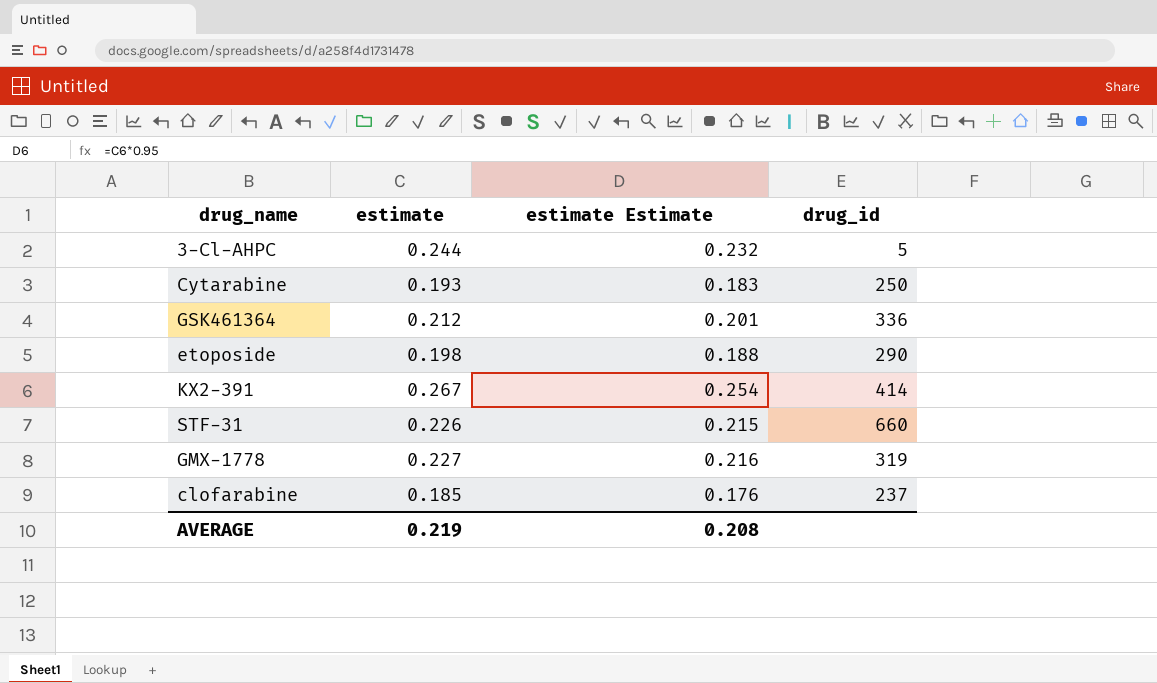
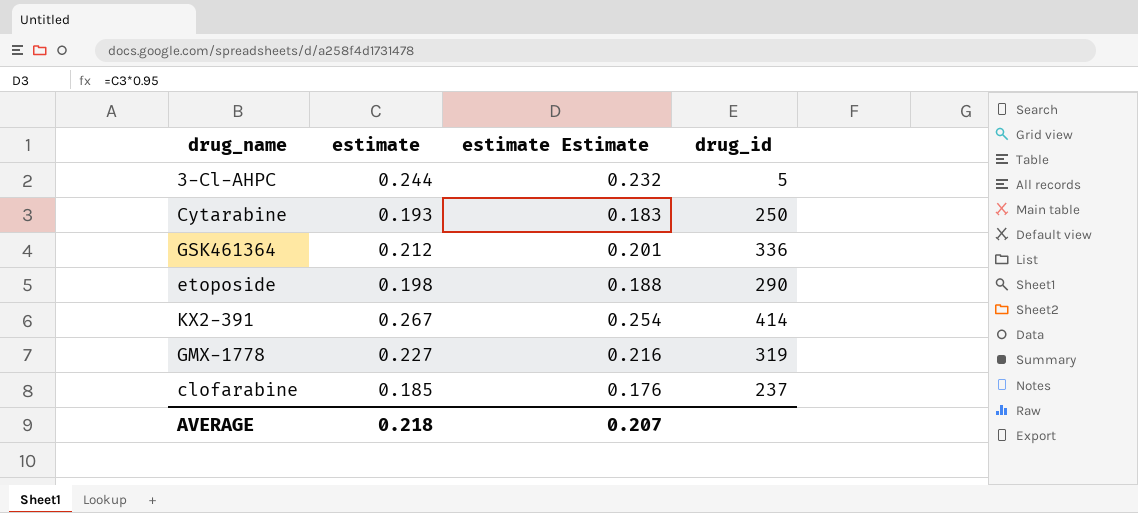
row STF-31: 0.226 | 0.215 | 660 -> none
AVERAGE | estimate: 0.219 -> 0.218
AVERAGE | estimate Estimate: 0.208 -> 0.207

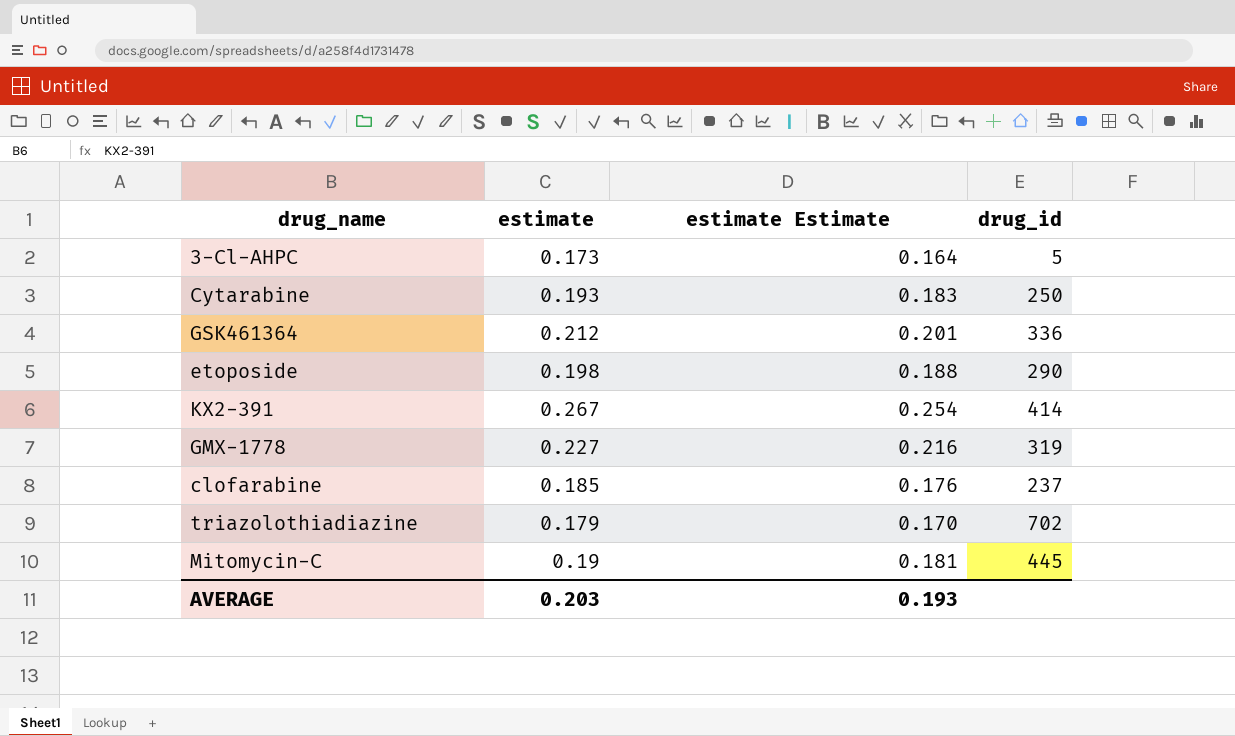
3-Cl-AHPC | estimate: 0.244 -> 0.173
3-Cl-AHPC | estimate Estimate: 0.232 -> 0.164
row triazolothiadiazine: none -> 0.179 | 0.170 | 702
row Mitomycin-C: none -> 0.19 | 0.181 | 445
AVERAGE | estimate: 0.218 -> 0.203
AVERAGE | estimate Estimate: 0.207 -> 0.193

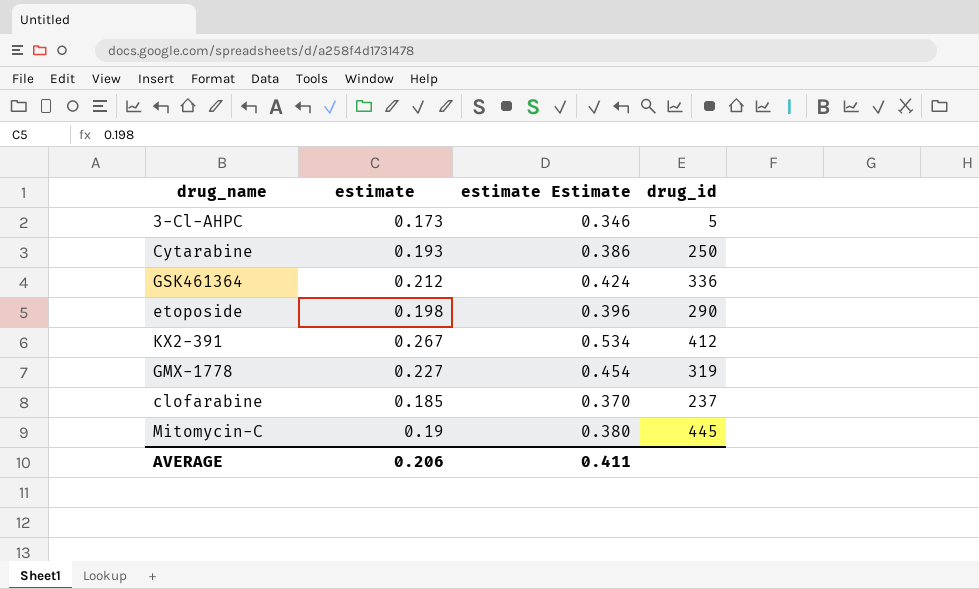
column estimate Estimate | formula: [estimate] * 0.95 -> [estimate] * 2
row triazolothiadiazine: 0.179 | 0.170 | 702 -> none
KX2-391 | drug_id: 414 -> 412
AVERAGE | estimate: 0.203 -> 0.206
AVERAGE | estimate Estimate: 0.193 -> 0.411

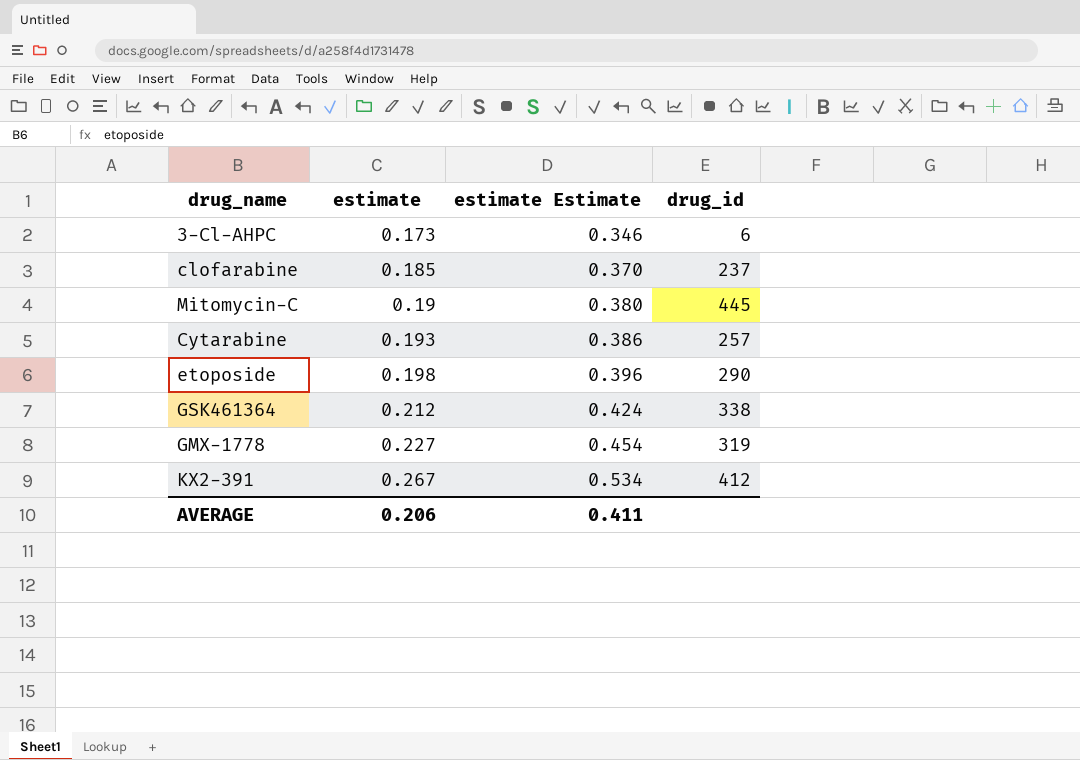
row order: none -> estimate ascending
3-Cl-AHPC | drug_id: 5 -> 6
Cytarabine | drug_id: 250 -> 257
GSK461364 | drug_id: 336 -> 338

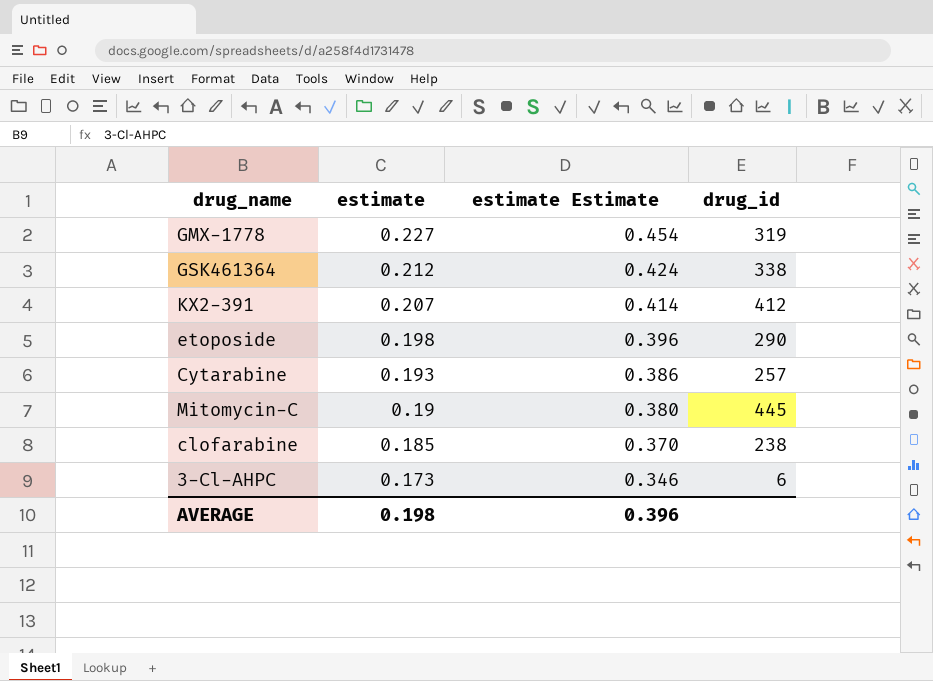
row order: estimate ascending -> estimate descending
KX2-391 | estimate: 0.267 -> 0.207
KX2-391 | estimate Estimate: 0.534 -> 0.414
clofarabine | drug_id: 237 -> 238
AVERAGE | estimate: 0.206 -> 0.198
AVERAGE | estimate Estimate: 0.411 -> 0.396

